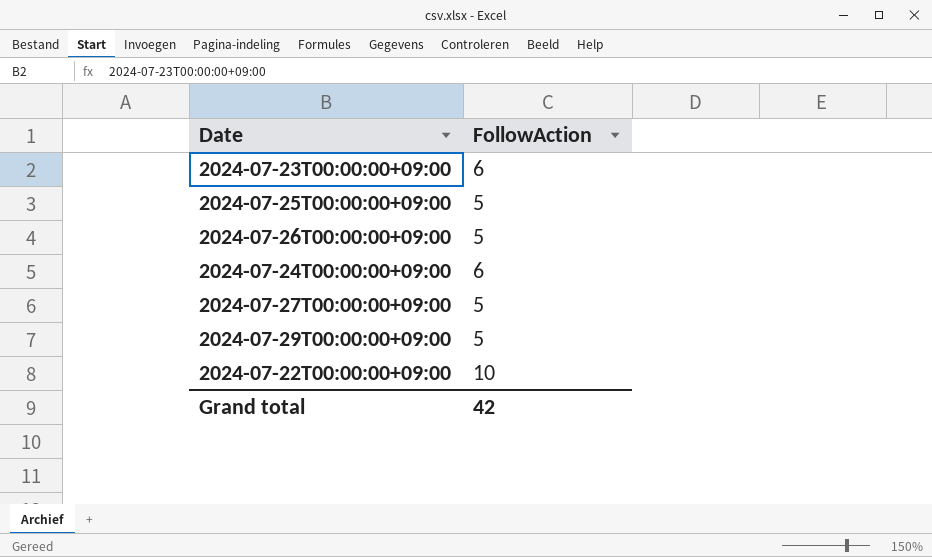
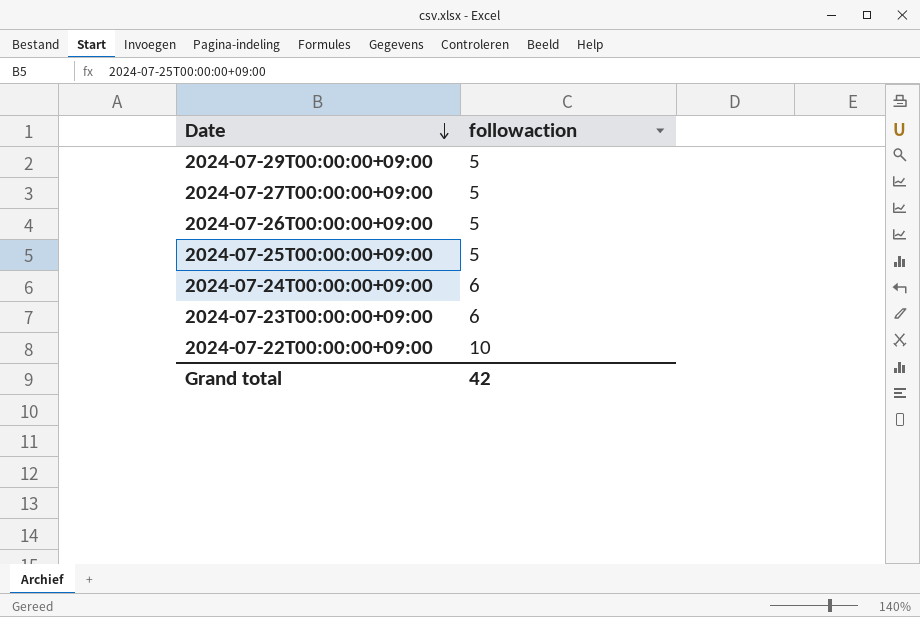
row order: none -> Date descending
column name: FollowAction -> followaction

